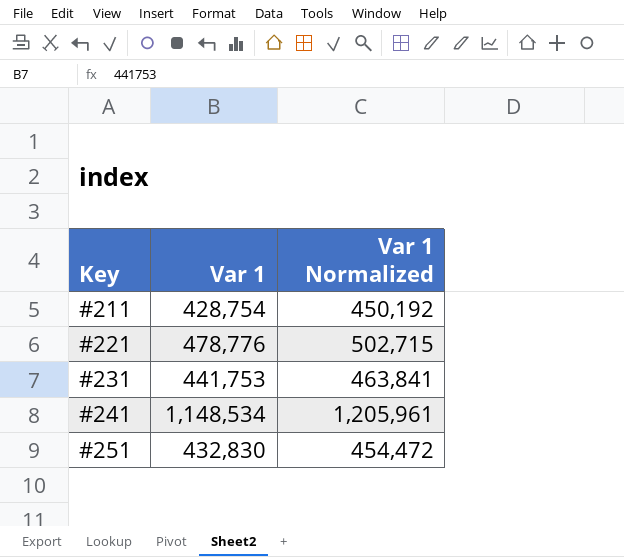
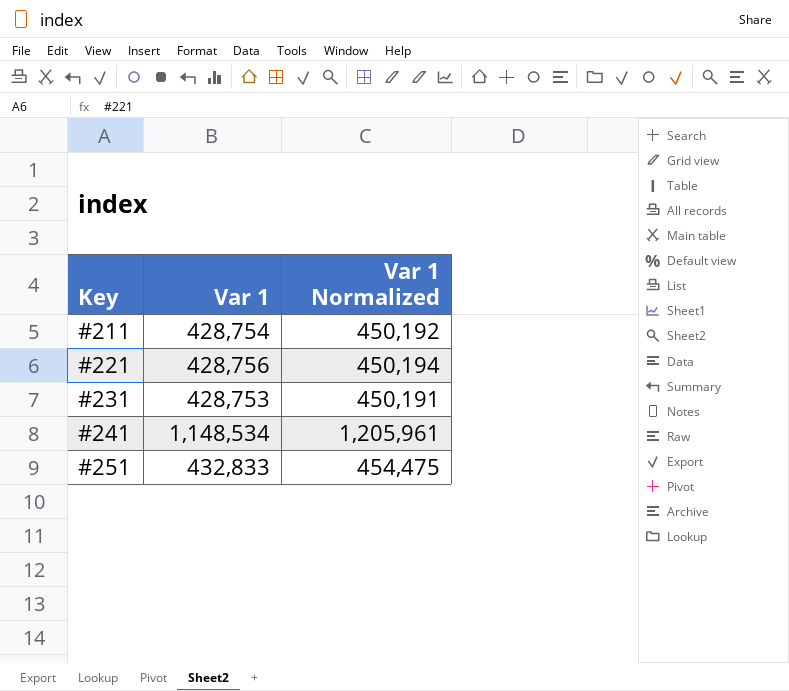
#221 | Var 1: 478,776 -> 428,756
#221 | Var 1 Normalized: 502,715 -> 450,194
#231 | Var 1: 441,753 -> 428,753
#231 | Var 1 Normalized: 463,841 -> 450,191
#251 | Var 1: 432,830 -> 432,833
#251 | Var 1 Normalized: 454,472 -> 454,475

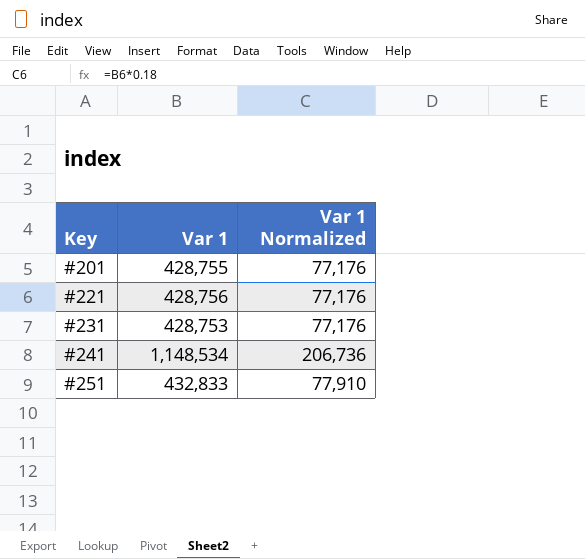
column Var 1 Normalized | formula: [Var 1] * 1.05 -> [Var 1] * 0.18
row #211: 428,754 | 450,192 -> none
row #201: none -> 428,755 | 77,176

